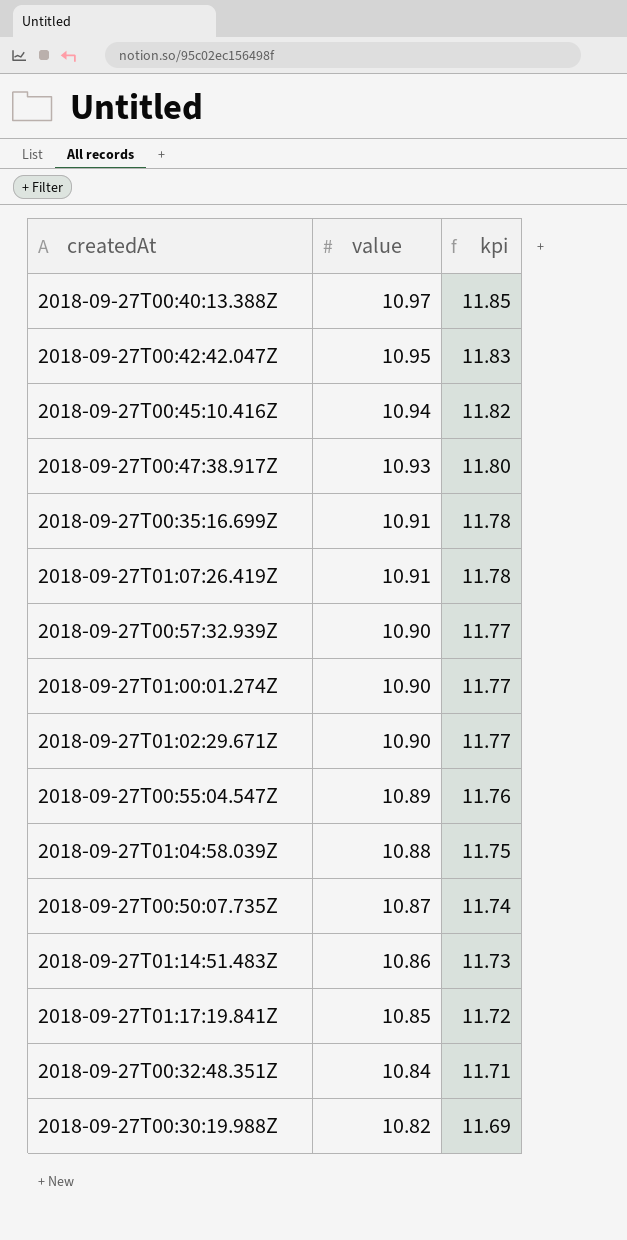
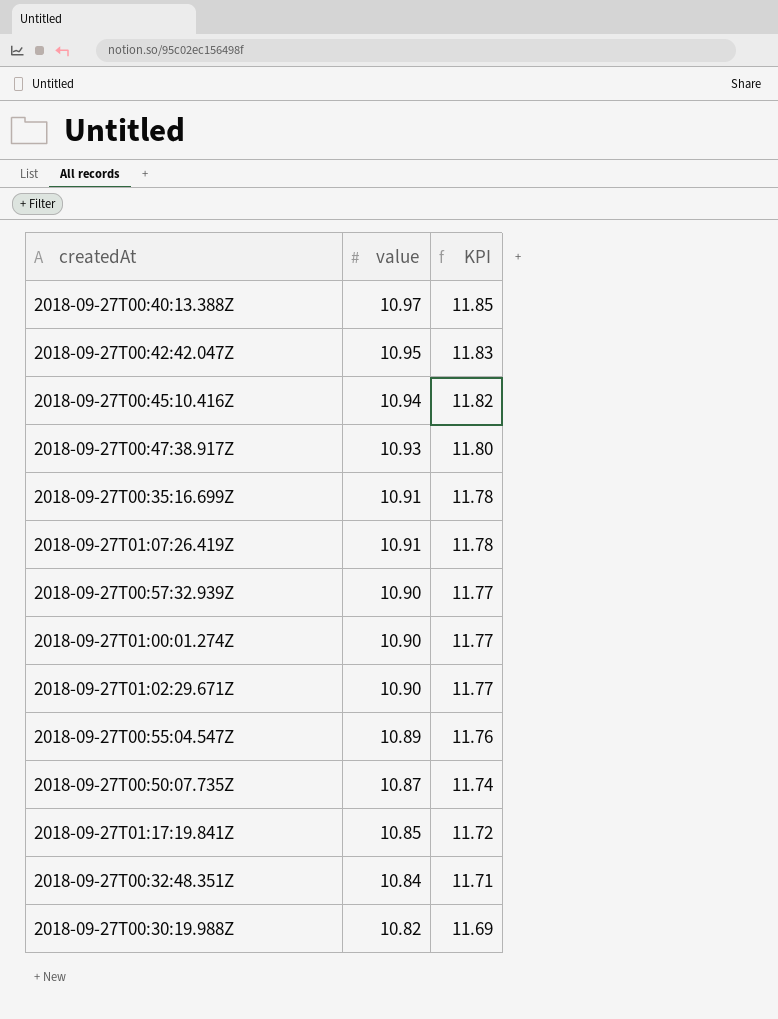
column name: kpi -> KPI
row 2018-09-27T01:04:58.039Z: 10.88 | 11.75 -> none
row 2018-09-27T01:14:51.483Z: 10.86 | 11.73 -> none

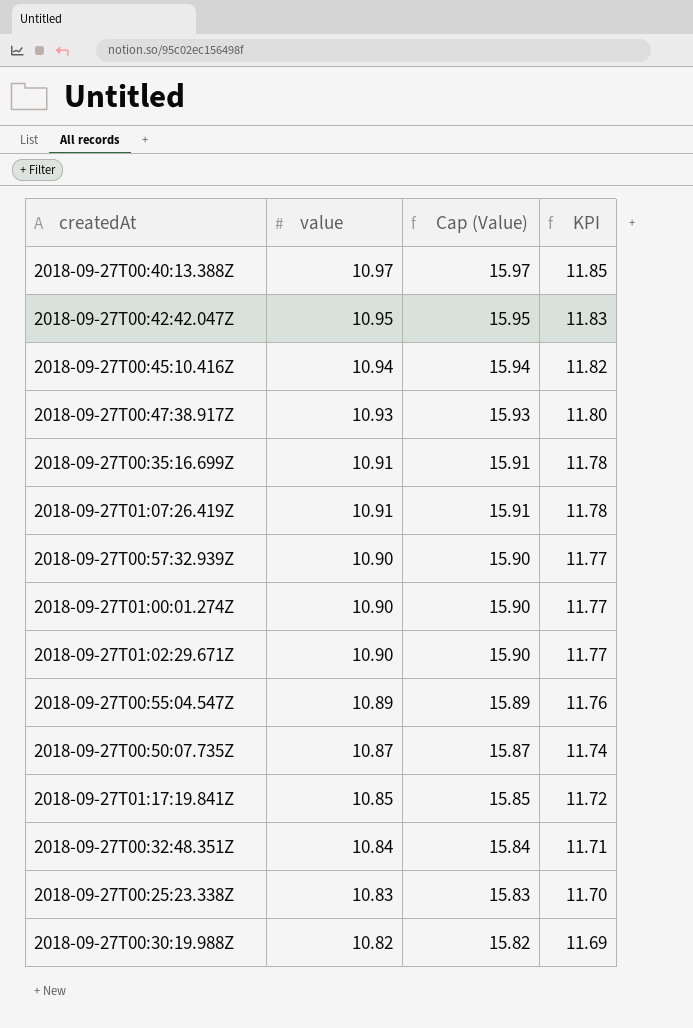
column Cap (Value) | formula: none -> [value] + 5
row 2018-09-27T00:25:23.338Z: none -> 10.83 | 15.83 | 11.70

